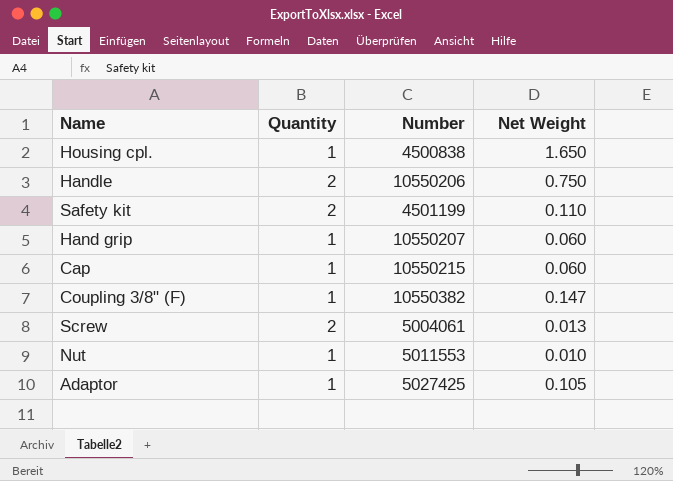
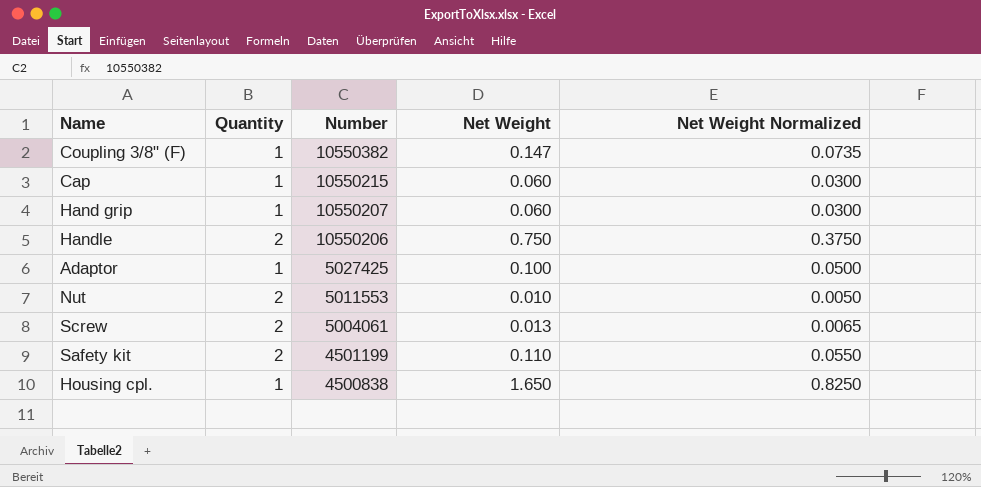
row order: none -> Number descending
column Net Weight Normalized | formula: none -> [Net Weight] * 0.5
Adaptor | Net Weight: 0.105 -> 0.100
Nut | Quantity: 1 -> 2

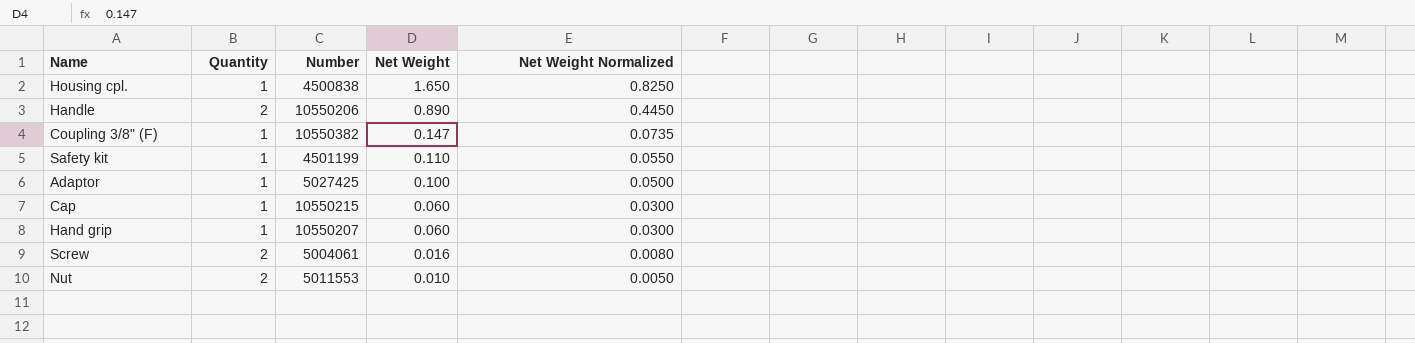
row order: Number descending -> Net Weight descending
Handle | Net Weight: 0.750 -> 0.890
Handle | Net Weight Normalized: 0.3750 -> 0.4450
Safety kit | Quantity: 2 -> 1
Screw | Net Weight: 0.013 -> 0.016
Screw | Net Weight Normalized: 0.0065 -> 0.0080

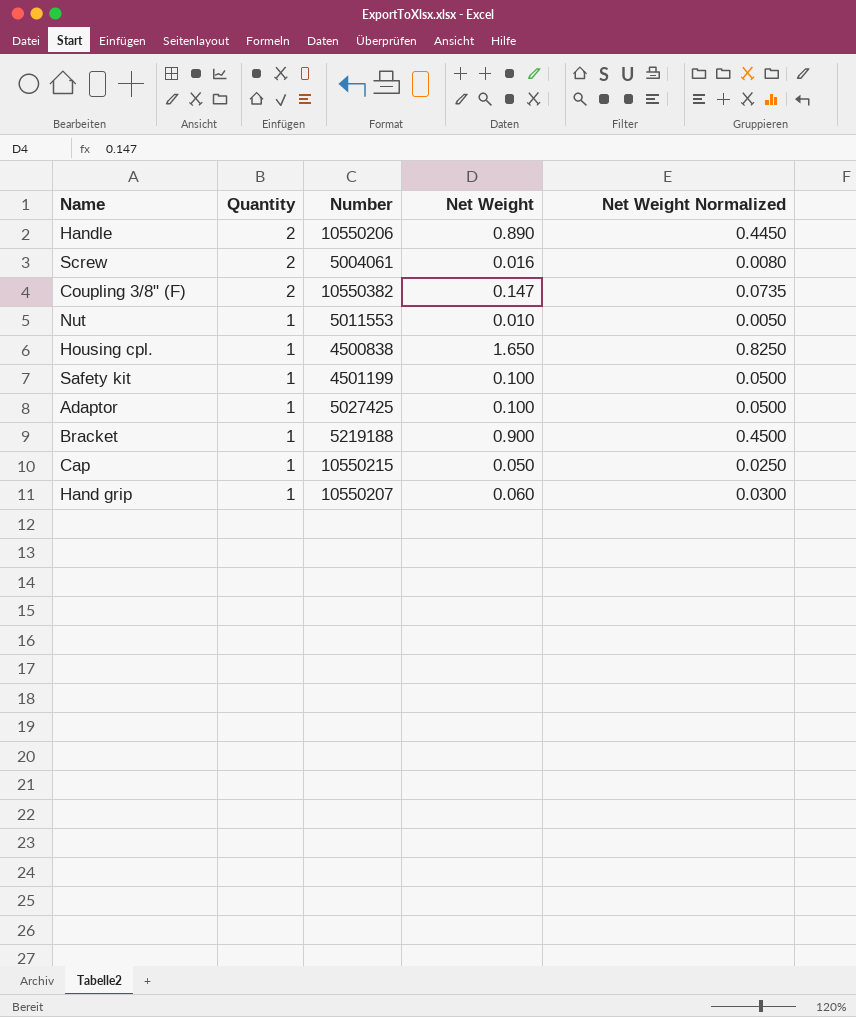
row order: Net Weight descending -> Quantity descending
Coupling 3/8" (F) | Quantity: 1 -> 2
Nut | Quantity: 2 -> 1
Safety kit | Net Weight: 0.110 -> 0.100
Safety kit | Net Weight Normalized: 0.0550 -> 0.0500
row Bracket: none -> 1 | 5219188 | 0.900 | 0.4500
Cap | Net Weight: 0.060 -> 0.050
Cap | Net Weight Normalized: 0.0300 -> 0.0250

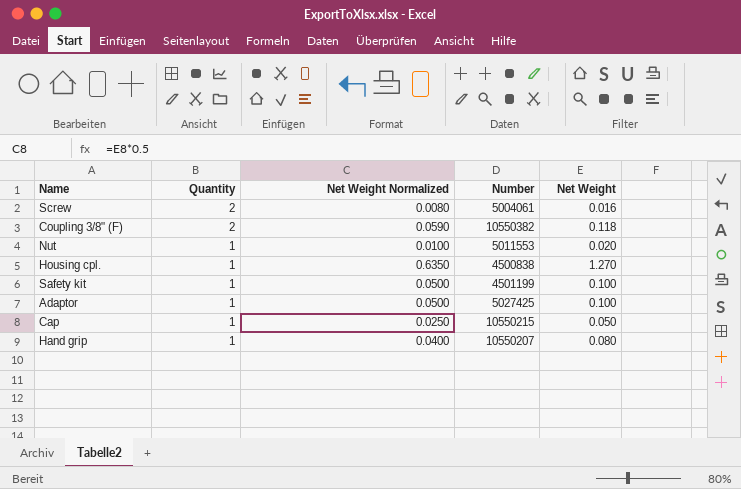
column Net Weight Normalized | position: 5 -> 3
row Handle: 2 | 10550206 | 0.890 | 0.4450 -> none
row Bracket: 1 | 5219188 | 0.900 | 0.4500 -> none
Coupling 3/8" (F) | Net Weight Normalized: 0.0735 -> 0.0590
Coupling 3/8" (F) | Net Weight: 0.147 -> 0.118
Nut | Net Weight Normalized: 0.0050 -> 0.0100
Nut | Net Weight: 0.010 -> 0.020
Housing cpl. | Net Weight Normalized: 0.8250 -> 0.6350
Housing cpl. | Net Weight: 1.650 -> 1.270
Hand grip | Net Weight Normalized: 0.0300 -> 0.0400
Hand grip | Net Weight: 0.060 -> 0.080

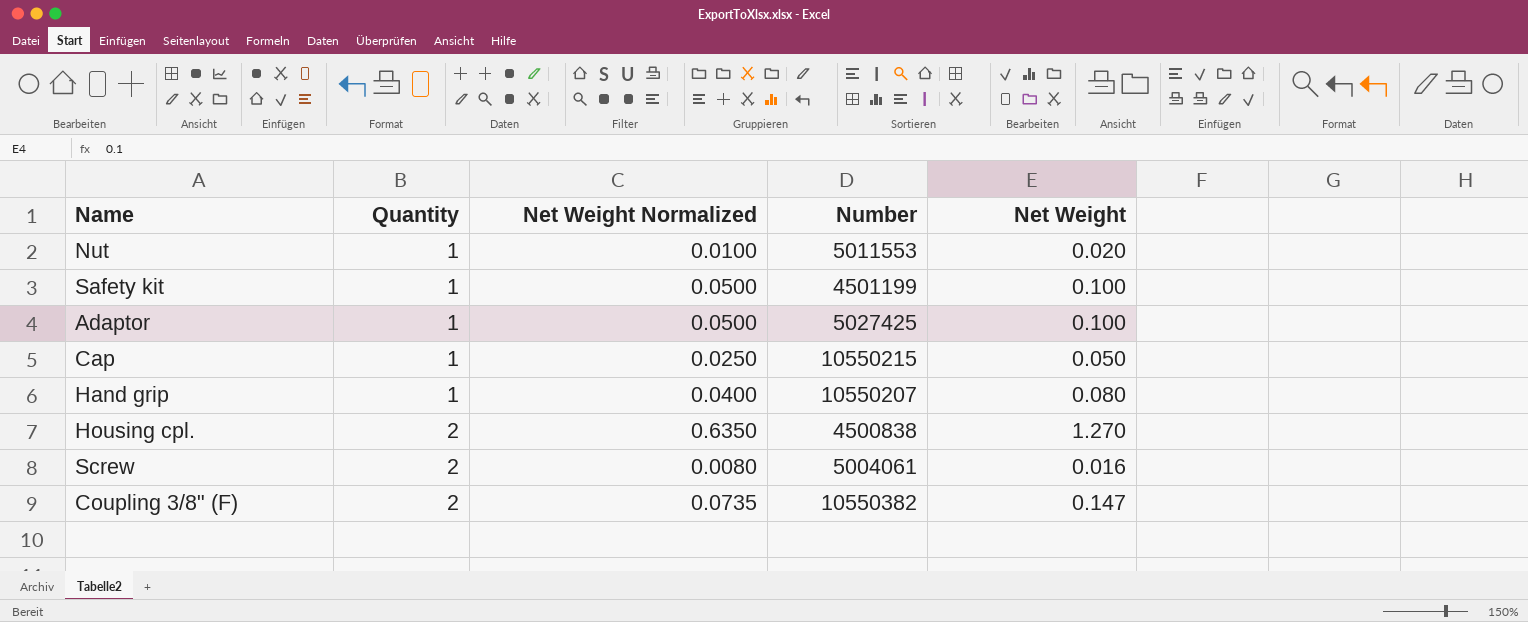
row order: Quantity descending -> Quantity ascending
Housing cpl. | Quantity: 1 -> 2
Coupling 3/8" (F) | Net Weight Normalized: 0.0590 -> 0.0735
Coupling 3/8" (F) | Net Weight: 0.118 -> 0.147

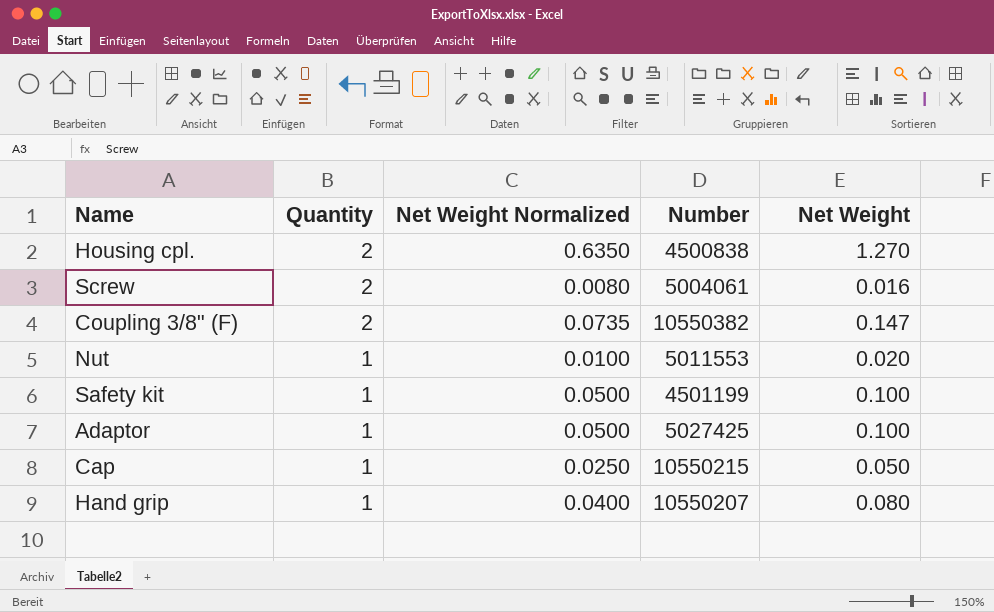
row order: Quantity ascending -> Quantity descending

